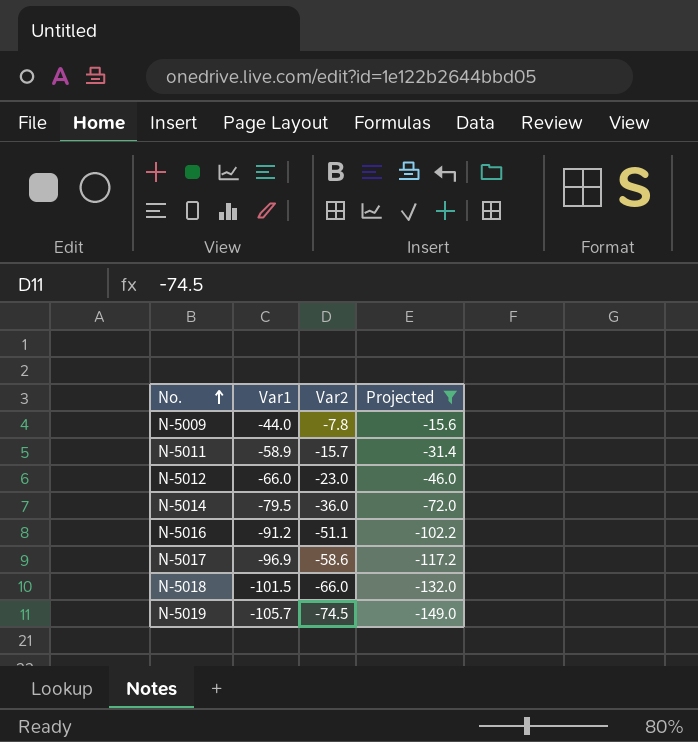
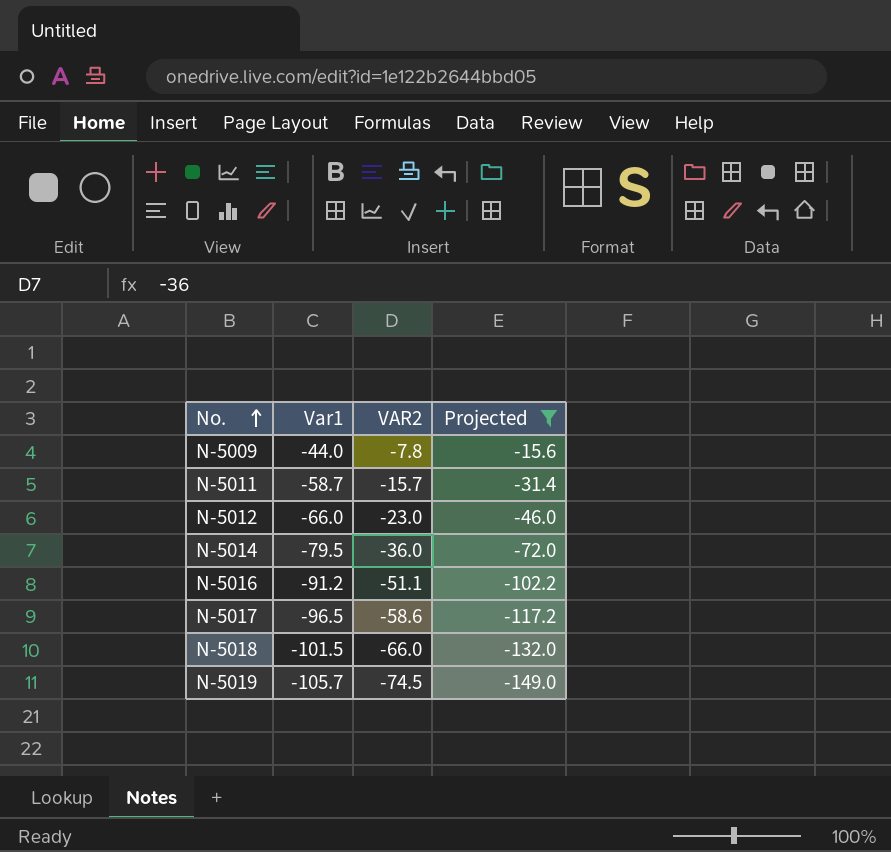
column name: Var2 -> VAR2
N-5011 | Var1: -58.9 -> -58.7
N-5017 | Var1: -96.9 -> -96.5

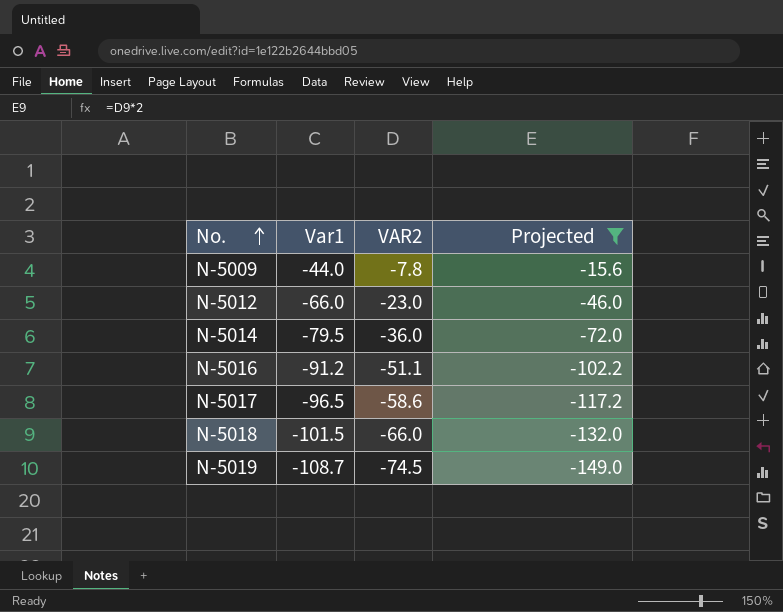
row N-5011: -58.7 | -15.7 | -31.4 -> none
N-5019 | Var1: -105.7 -> -108.7

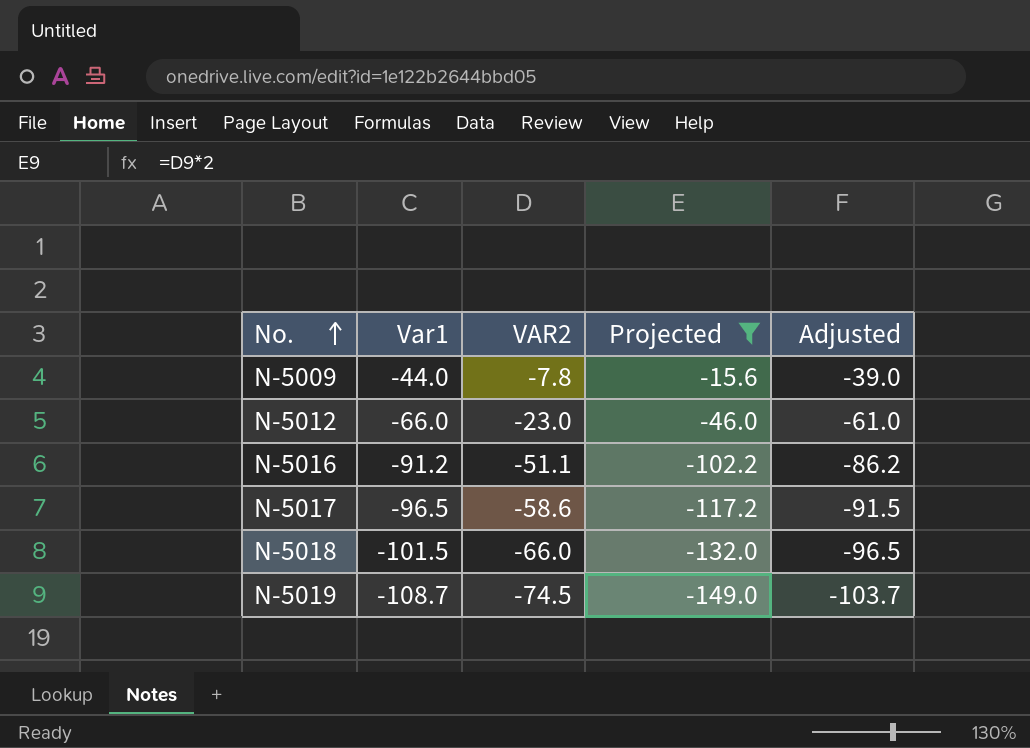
column Adjusted | formula: none -> [Var1] + 5
row N-5014: -79.5 | -36.0 | -72.0 -> none

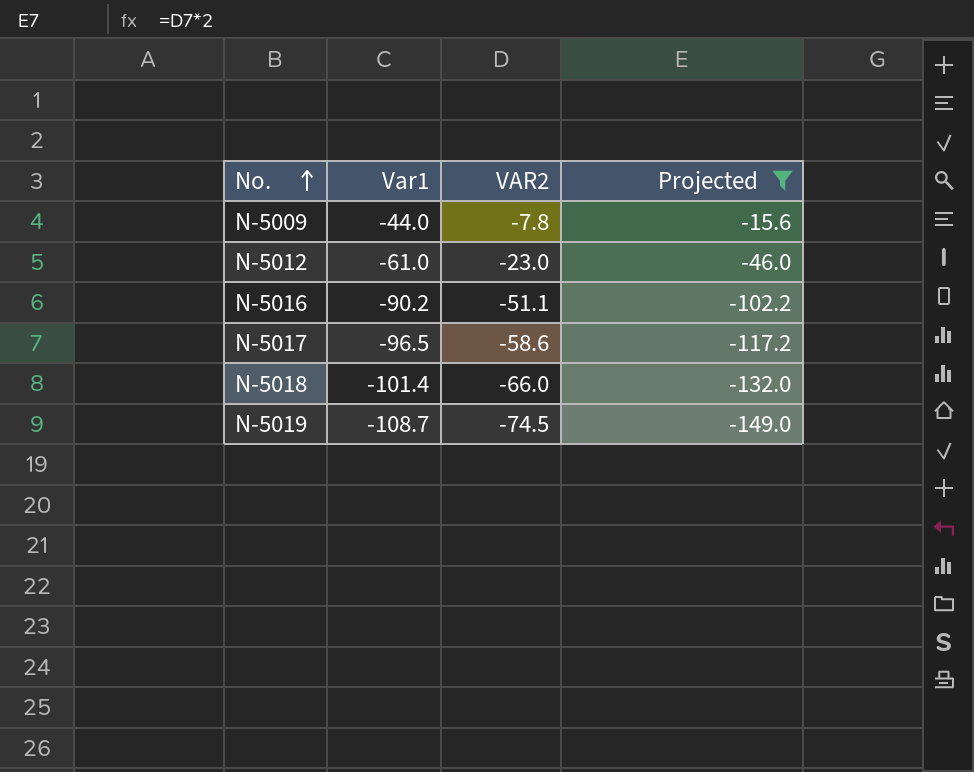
column Adjusted | formula: [Var1] + 5 -> none
N-5012 | Var1: -66.0 -> -61.0
N-5016 | Var1: -91.2 -> -90.2
N-5018 | Var1: -101.5 -> -101.4

